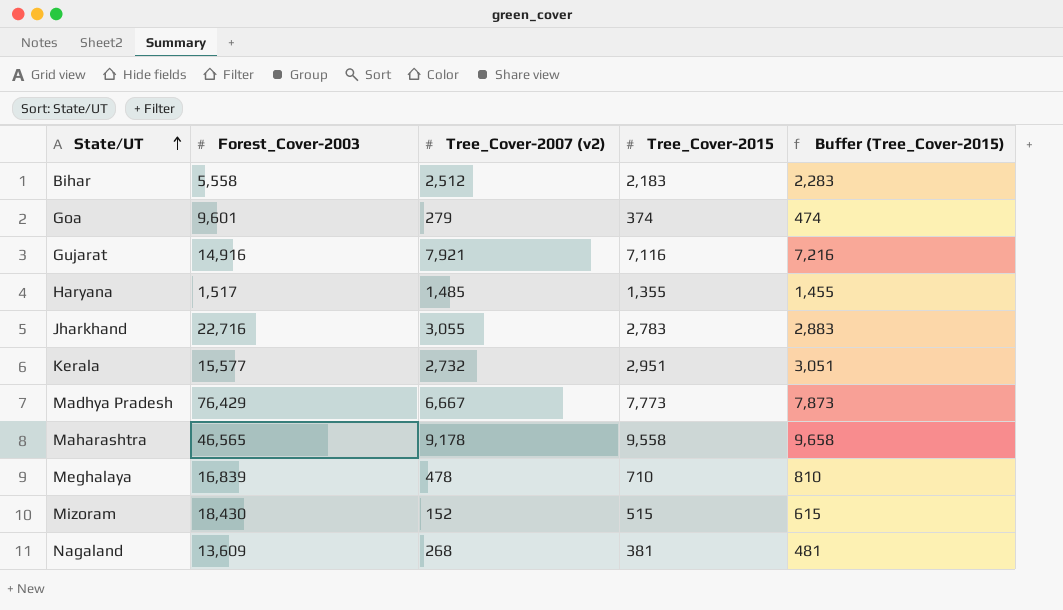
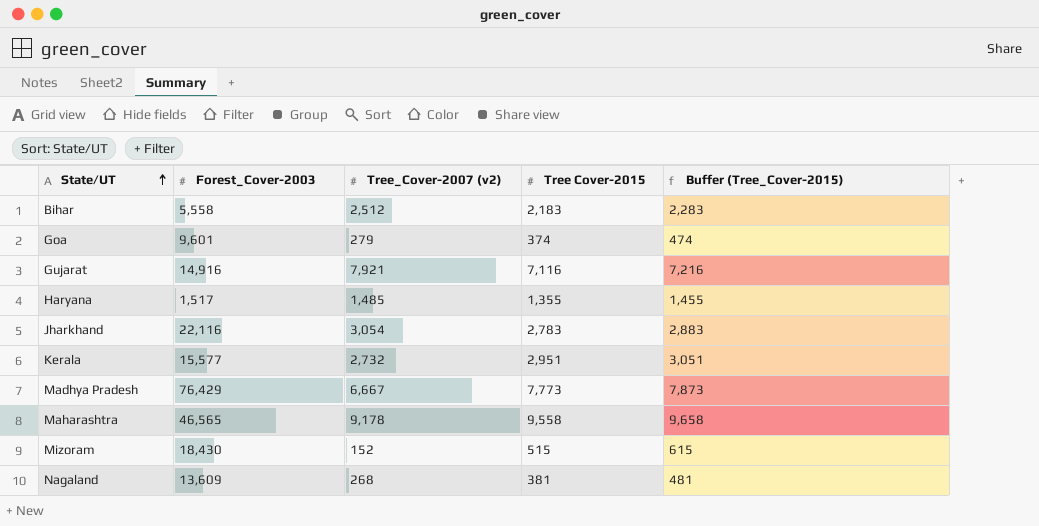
column name: Tree_Cover-2015 -> Tree Cover-2015
row Meghalaya: 16,839 | 478 | 710 | 810 -> none
Jharkhand | Forest_Cover-2003: 22,716 -> 22,116
Jharkhand | Tree_Cover-2007 (v2): 3,055 -> 3,054

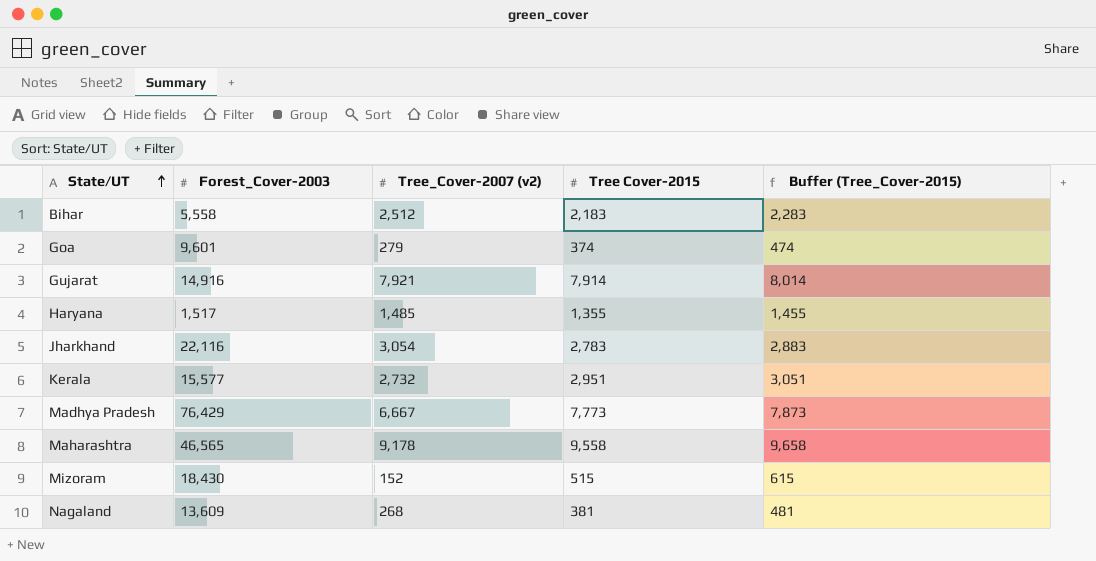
Gujarat | Tree Cover-2015: 7,116 -> 7,914
Gujarat | Buffer (Tree_Cover-2015): 7,216 -> 8,014

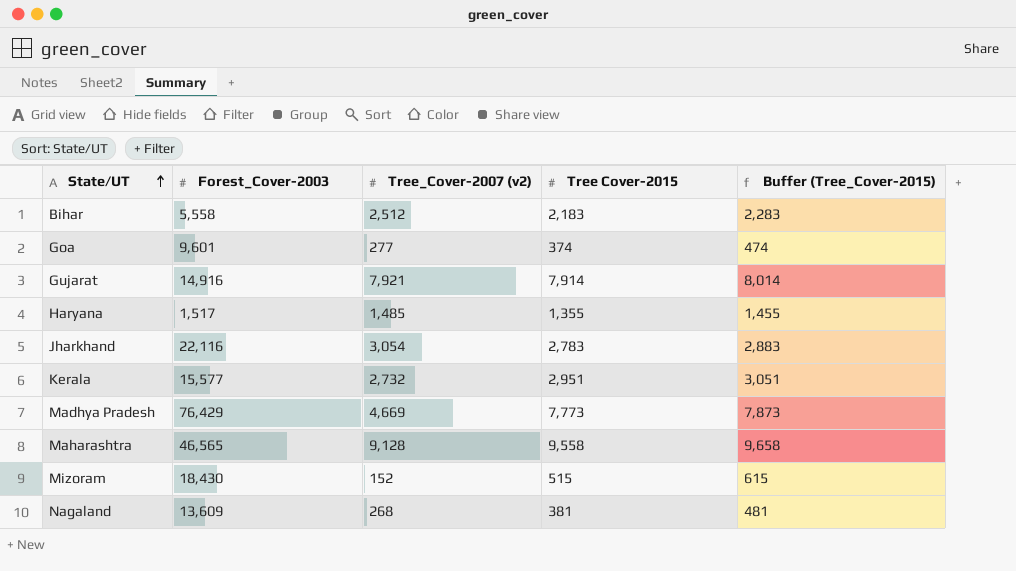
Goa | Tree_Cover-2007 (v2): 279 -> 277
Madhya Pradesh | Tree_Cover-2007 (v2): 6,667 -> 4,669
Maharashtra | Tree_Cover-2007 (v2): 9,178 -> 9,128

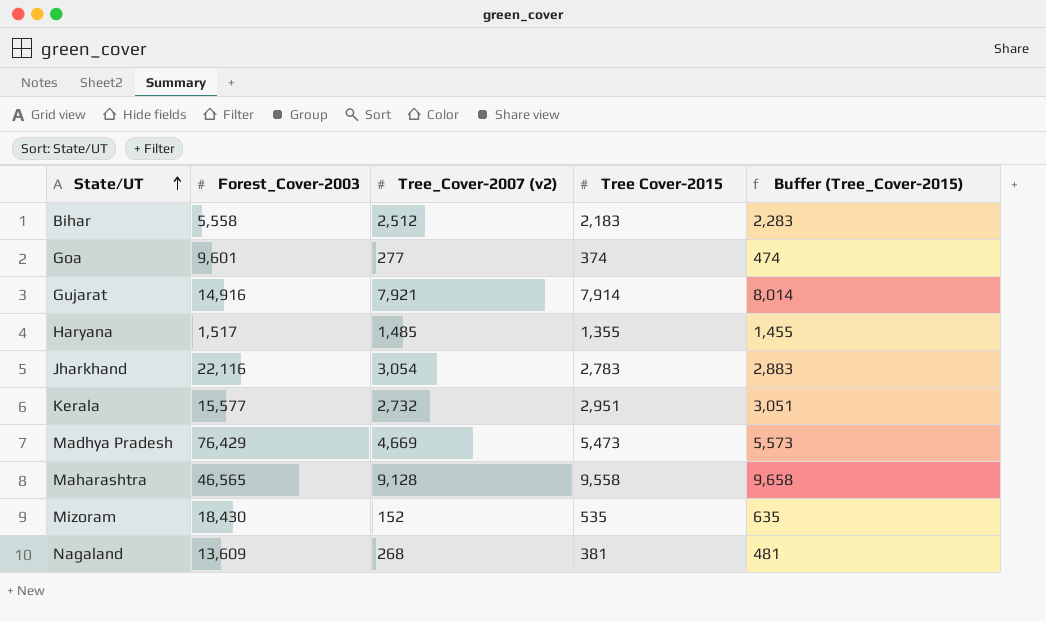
Madhya Pradesh | Tree Cover-2015: 7,773 -> 5,473
Madhya Pradesh | Buffer (Tree_Cover-2015): 7,873 -> 5,573
Mizoram | Tree Cover-2015: 515 -> 535
Mizoram | Buffer (Tree_Cover-2015): 615 -> 635

